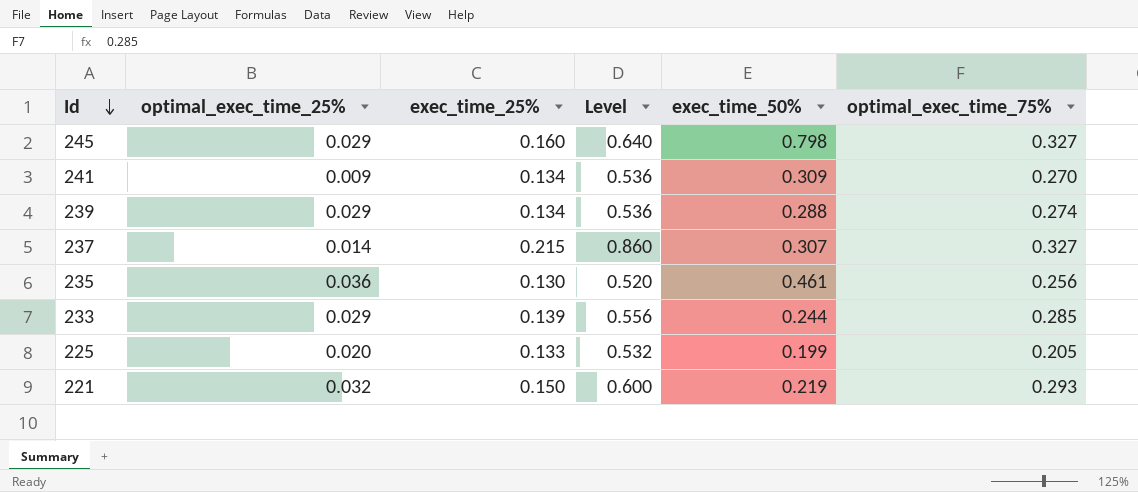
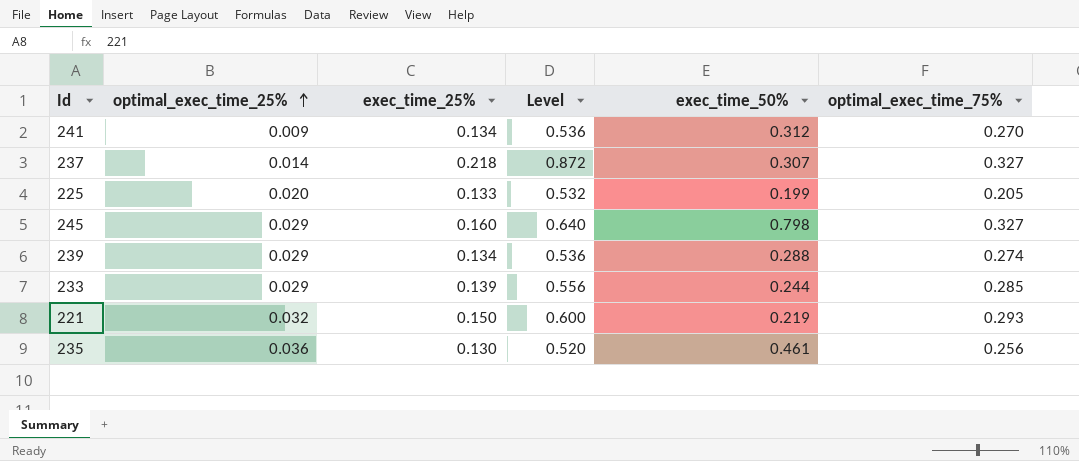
row order: Id descending -> optimal_exec_time_25% ascending
241 | exec_time_50%: 0.309 -> 0.312
237 | exec_time_25%: 0.215 -> 0.218
237 | Level: 0.860 -> 0.872

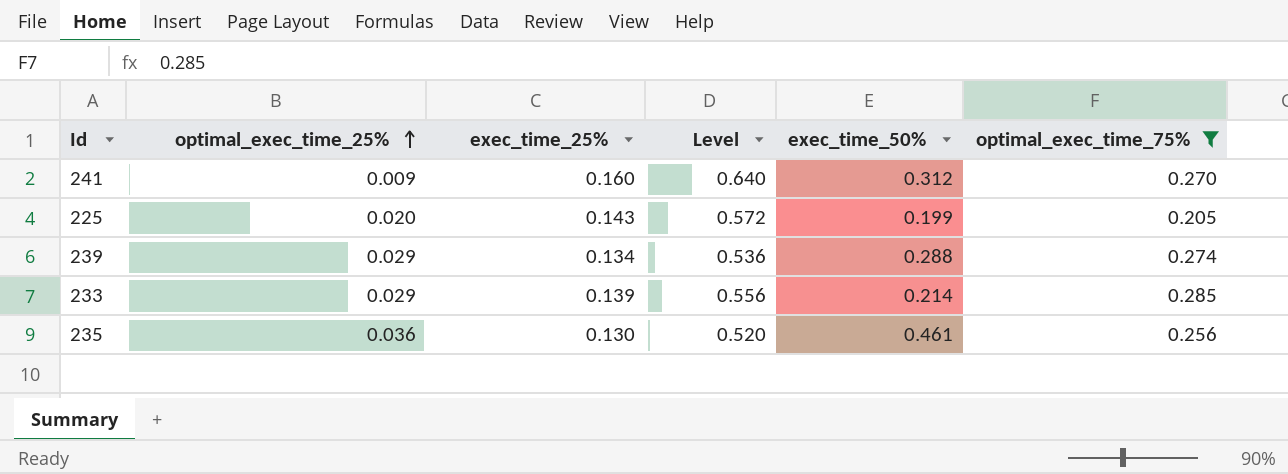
filter: none -> optimal_exec_time_75% <= 0.285
241 | exec_time_25%: 0.134 -> 0.160
241 | Level: 0.536 -> 0.640
225 | exec_time_25%: 0.133 -> 0.143
225 | Level: 0.532 -> 0.572
233 | exec_time_50%: 0.244 -> 0.214

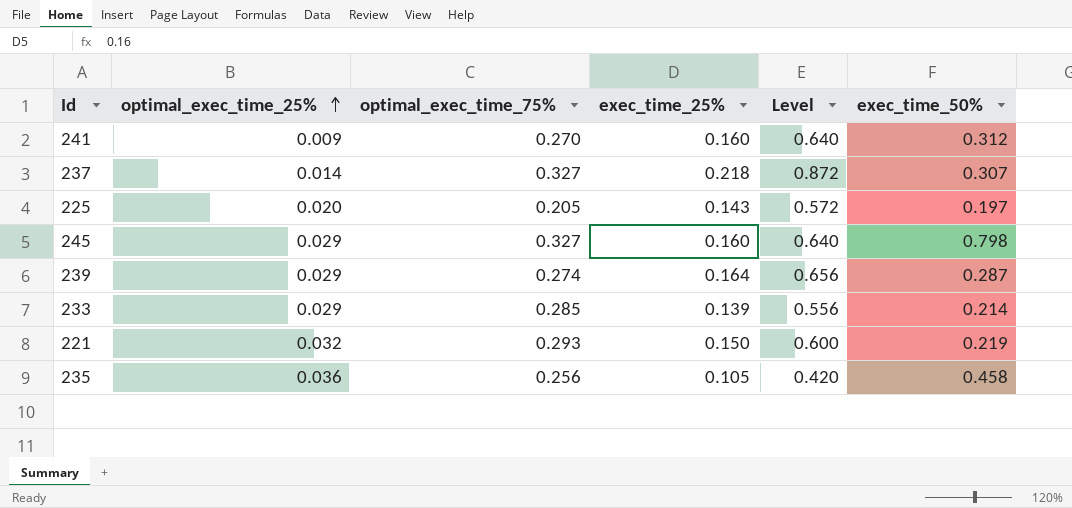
filter: optimal_exec_time_75% <= 0.285 -> none
column optimal_exec_time_75% | position: 6 -> 3
225 | exec_time_50%: 0.199 -> 0.197
239 | exec_time_25%: 0.134 -> 0.164
239 | Level: 0.536 -> 0.656
239 | exec_time_50%: 0.288 -> 0.287
235 | exec_time_25%: 0.130 -> 0.105
235 | Level: 0.520 -> 0.420
235 | exec_time_50%: 0.461 -> 0.458

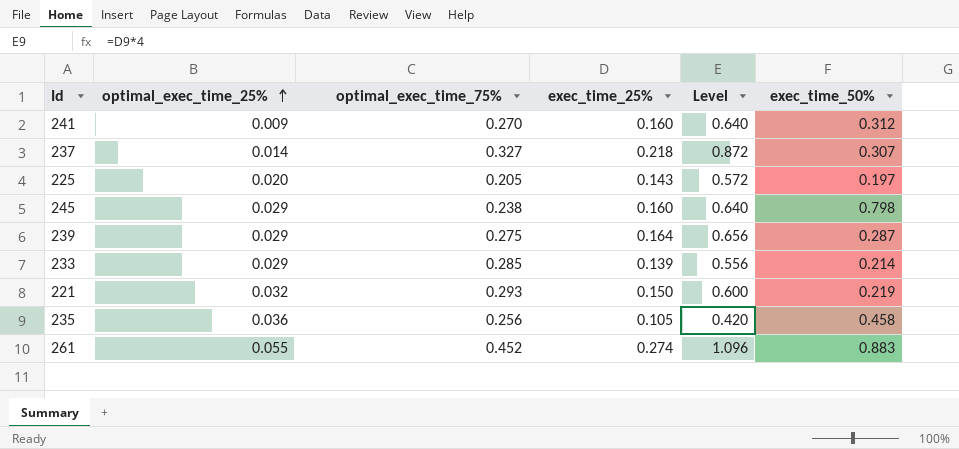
245 | optimal_exec_time_75%: 0.327 -> 0.238
239 | optimal_exec_time_75%: 0.274 -> 0.275
row 261: none -> 0.055 | 0.452 | 0.274 | 1.096 | 0.883

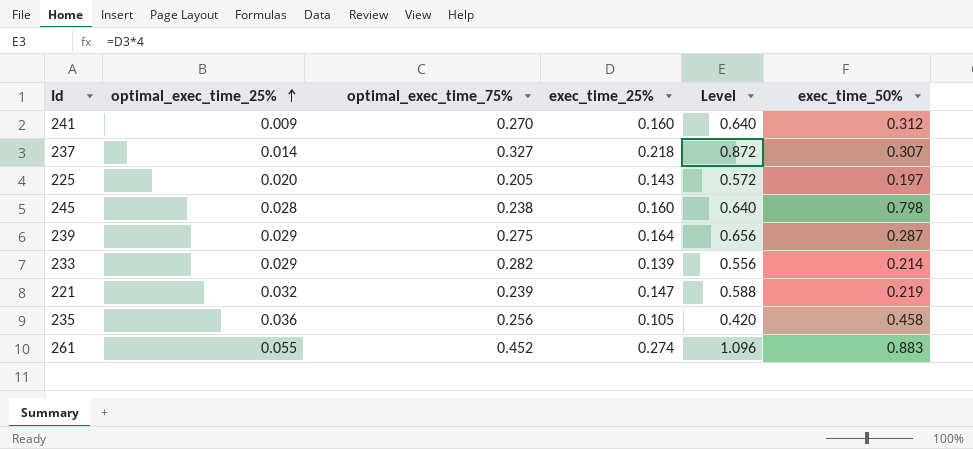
245 | optimal_exec_time_25%: 0.029 -> 0.028
233 | optimal_exec_time_75%: 0.285 -> 0.282
221 | optimal_exec_time_75%: 0.293 -> 0.239
221 | exec_time_25%: 0.150 -> 0.147
221 | Level: 0.600 -> 0.588

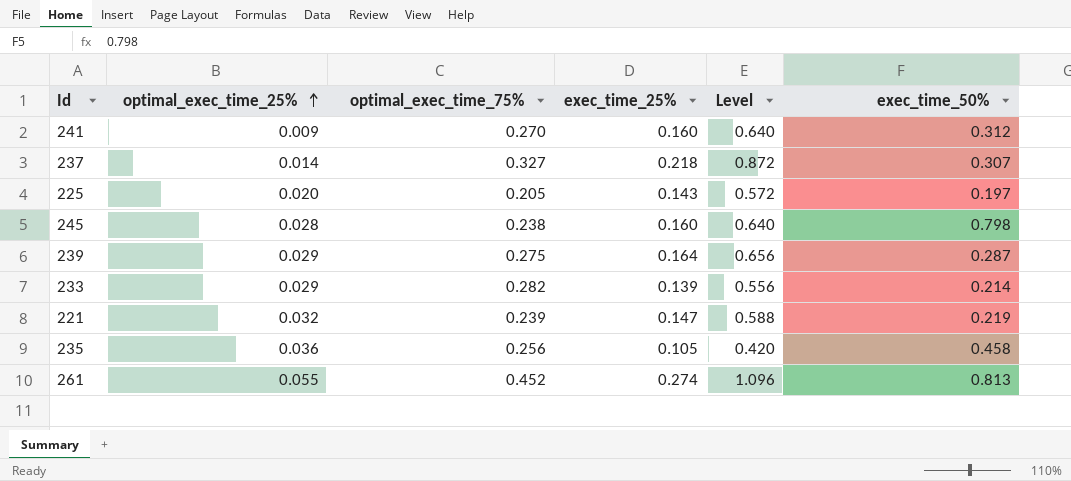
261 | exec_time_50%: 0.883 -> 0.813

